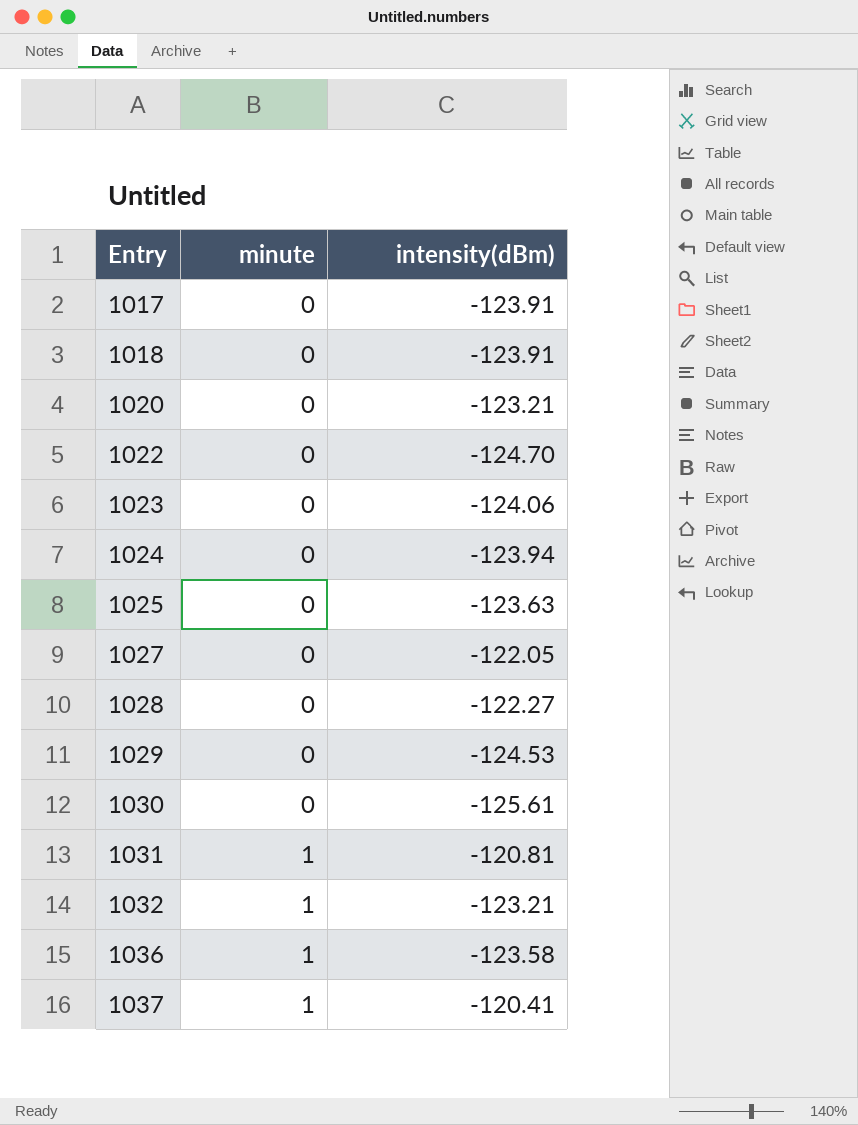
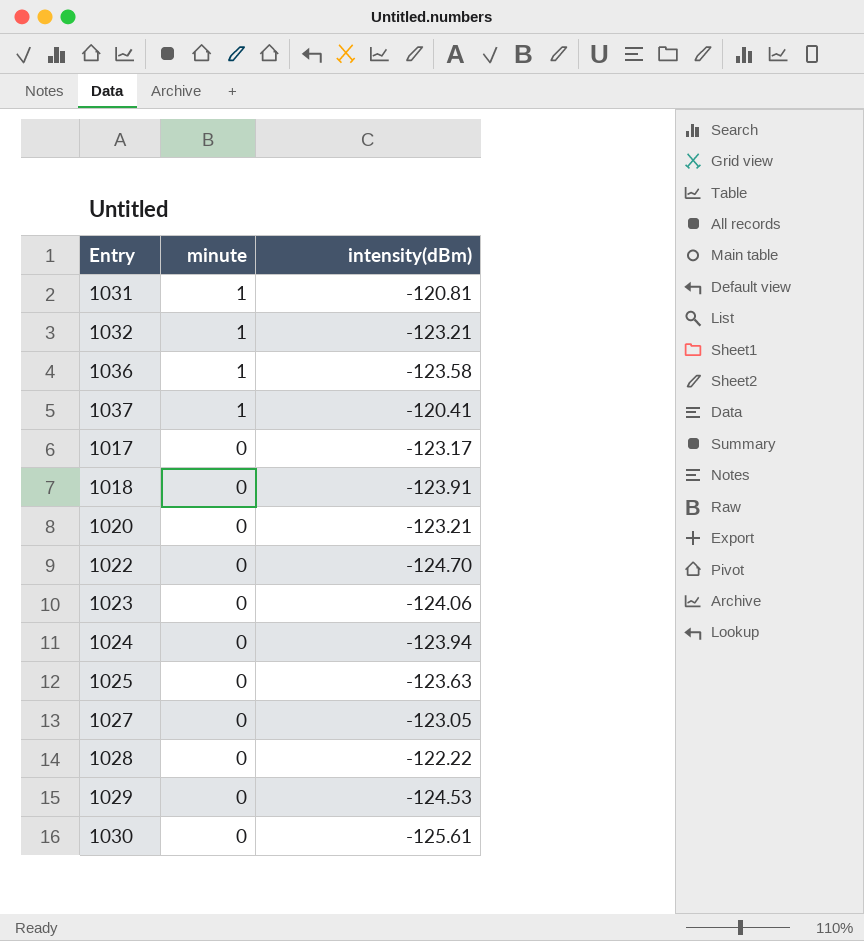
row order: Entry ascending -> minute descending
1017 | intensity(dBm): -123.91 -> -123.17
1027 | intensity(dBm): -122.05 -> -123.05
1028 | intensity(dBm): -122.27 -> -122.22

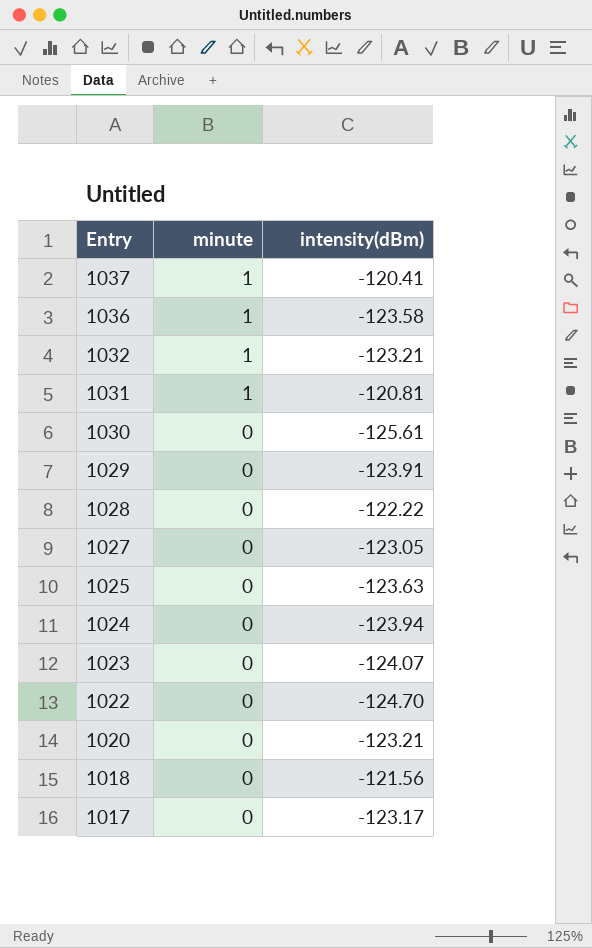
row order: minute descending -> Entry descending
1029 | intensity(dBm): -124.53 -> -123.91
1023 | intensity(dBm): -124.06 -> -124.07
1018 | intensity(dBm): -123.91 -> -121.56

